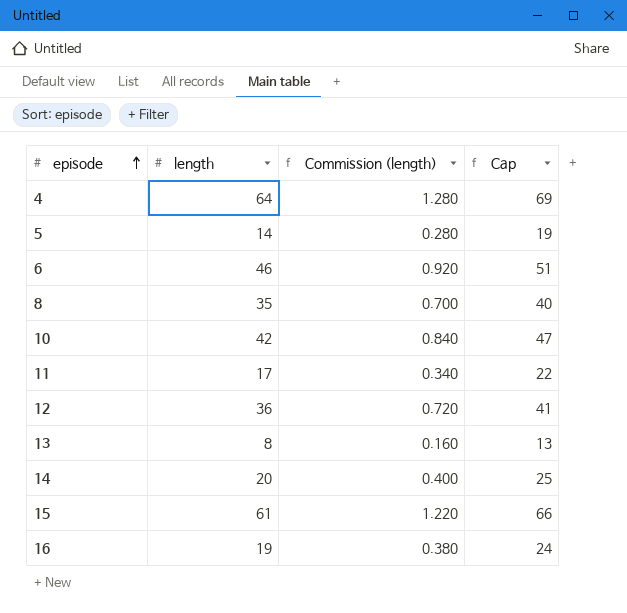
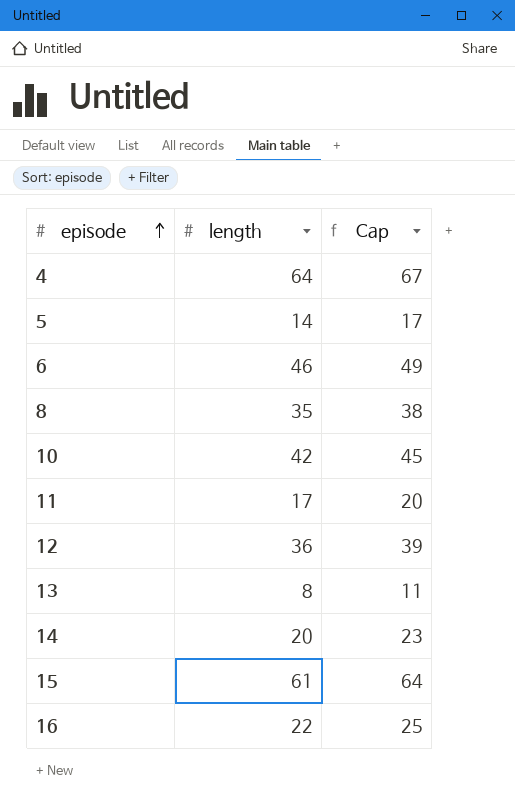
column Commission (length) | formula: [length] * 0.02 -> none
column Cap | formula: [length] + 5 -> [length] + 3
16 | length: 19 -> 22

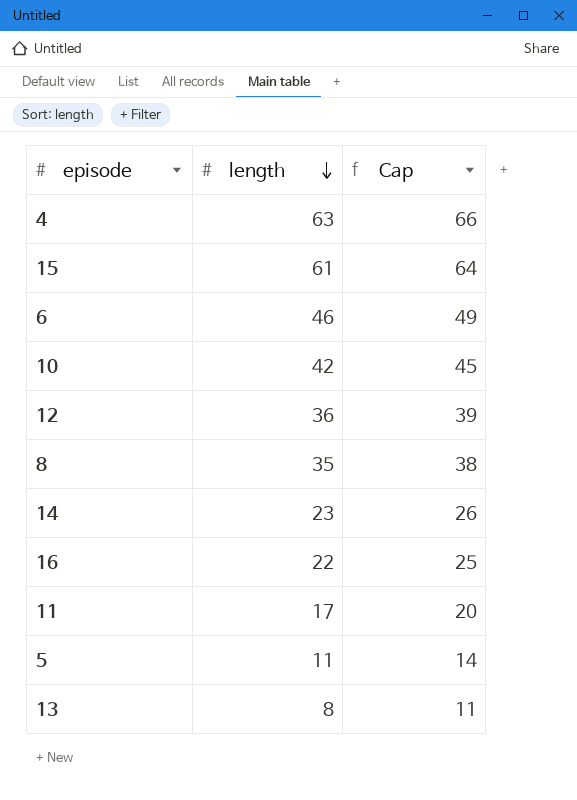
row order: episode ascending -> length descending
4 | length: 64 -> 63
4 | Cap: 67 -> 66
14 | length: 20 -> 23
14 | Cap: 23 -> 26
5 | length: 14 -> 11
5 | Cap: 17 -> 14

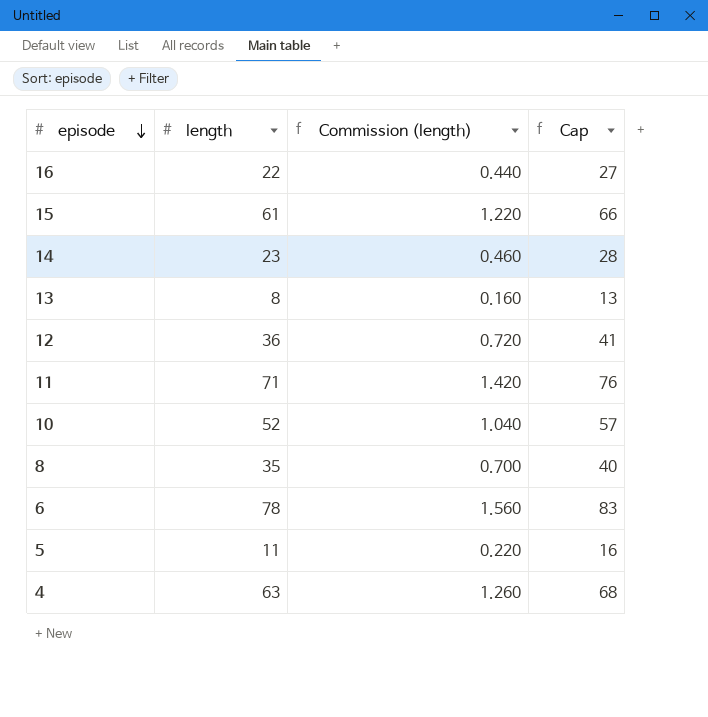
row order: length descending -> episode descending
column Commission (length) | formula: none -> [length] * 0.02
column Cap | formula: [length] + 3 -> [length] + 5
11 | length: 17 -> 71
10 | length: 42 -> 52
6 | length: 46 -> 78

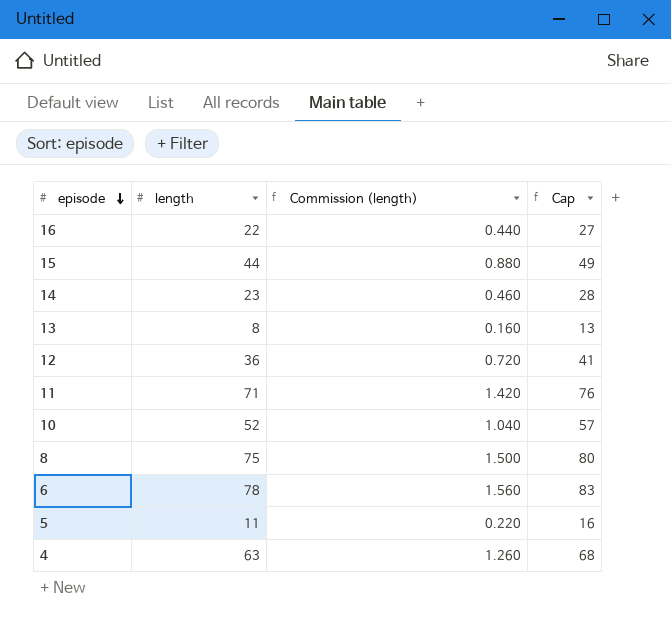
15 | length: 61 -> 44
15 | Commission (length): 1.220 -> 0.880
15 | Cap: 66 -> 49
8 | length: 35 -> 75
8 | Commission (length): 0.700 -> 1.500
8 | Cap: 40 -> 80

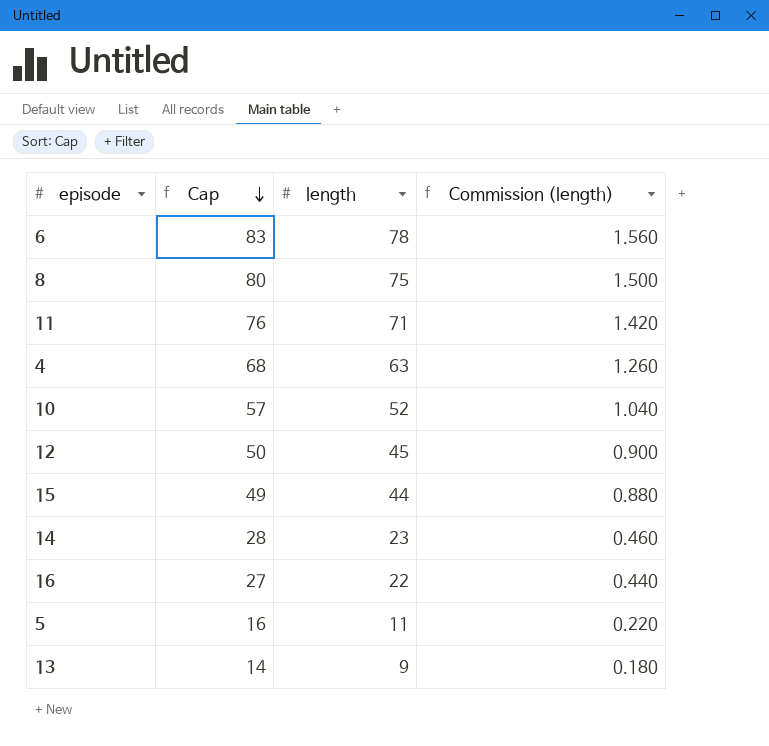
row order: episode descending -> Cap descending
column Cap | position: 4 -> 2
12 | Cap: 41 -> 50
12 | length: 36 -> 45
12 | Commission (length): 0.720 -> 0.900
13 | Cap: 13 -> 14
13 | length: 8 -> 9
13 | Commission (length): 0.160 -> 0.180

